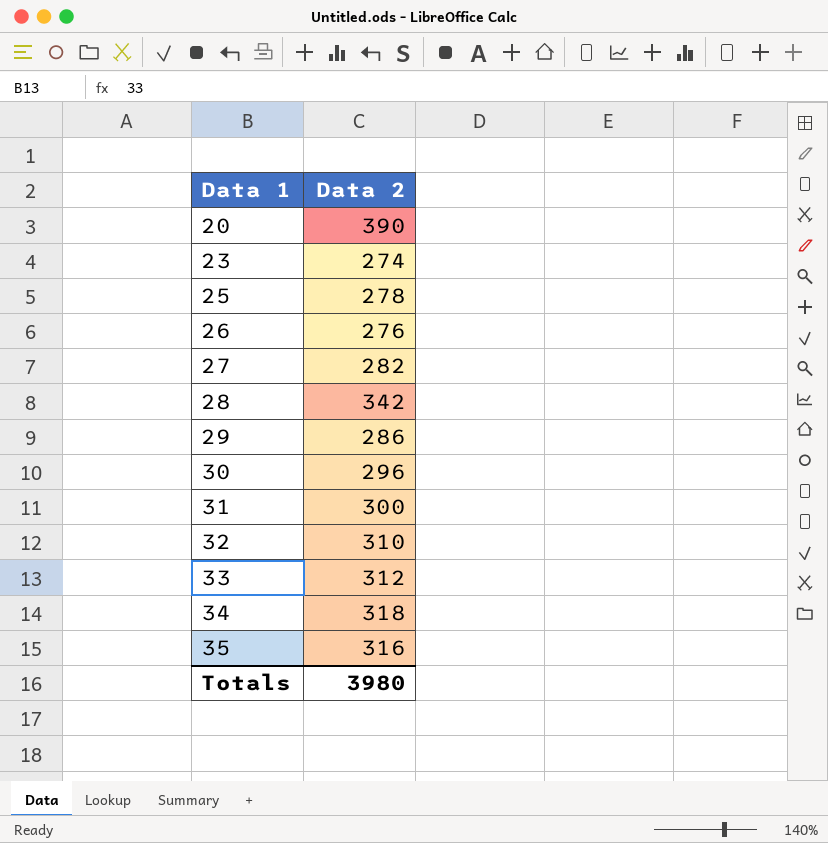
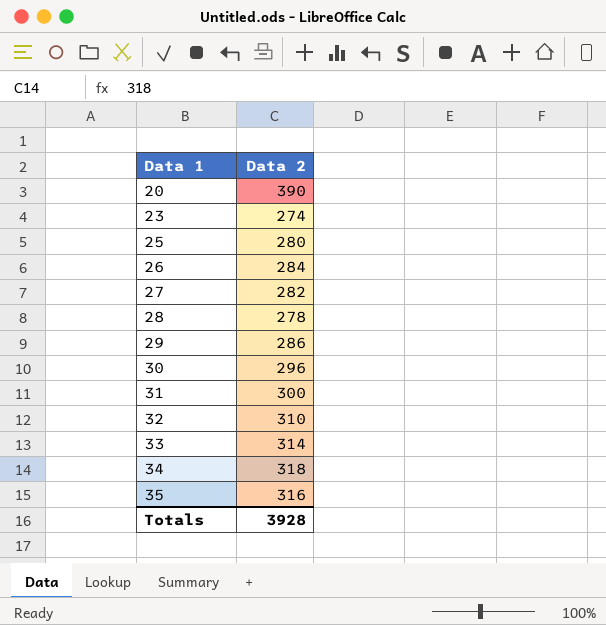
25 | Data 2: 278 -> 280
26 | Data 2: 276 -> 284
28 | Data 2: 342 -> 278
33 | Data 2: 312 -> 314
Totals | Data 2: 3980 -> 3928

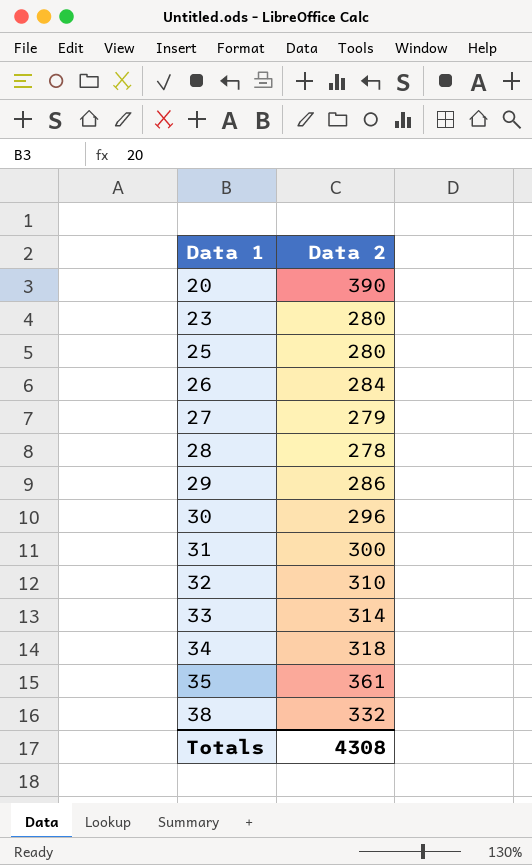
23 | Data 2: 274 -> 280
27 | Data 2: 282 -> 279
35 | Data 2: 316 -> 361
row 38: none -> 332
Totals | Data 2: 3928 -> 4308

